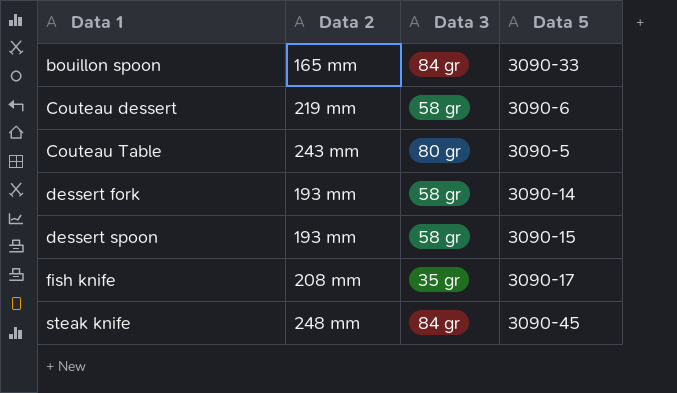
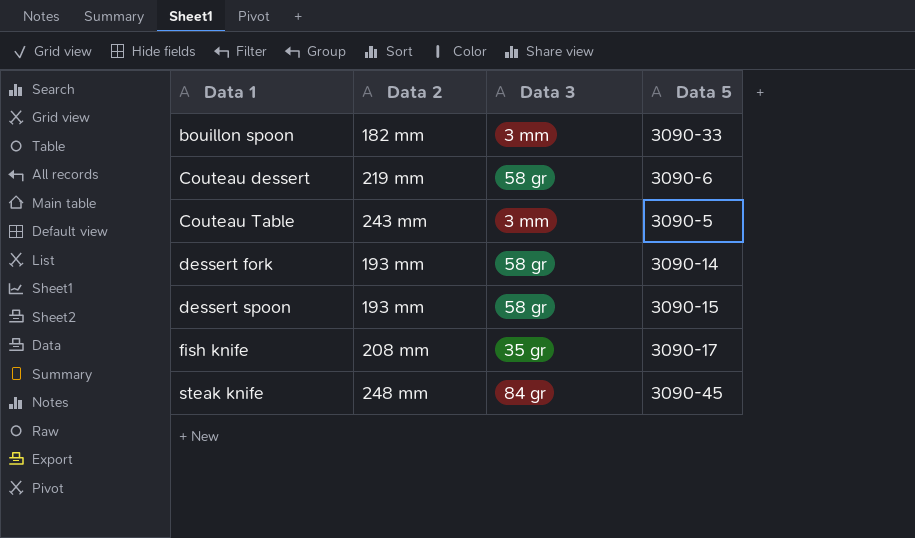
bouillon spoon | Data 2: 165 mm -> 182 mm
bouillon spoon | Data 3: 84 gr -> 3 mm
Couteau Table | Data 3: 80 gr -> 3 mm

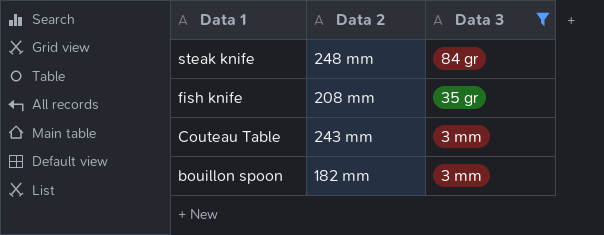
filter: none -> Data 3 != 58 gr
row order: Data 1 ascending -> Data 1 descending
column Data 5 | position: 4 -> none

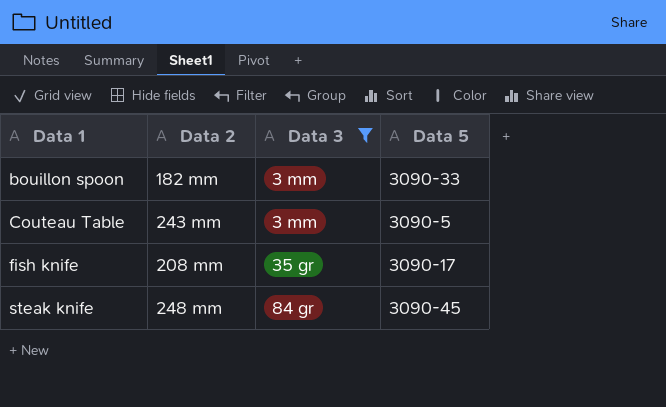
row order: Data 1 descending -> Data 1 ascending
column Data 5 | position: none -> 4

